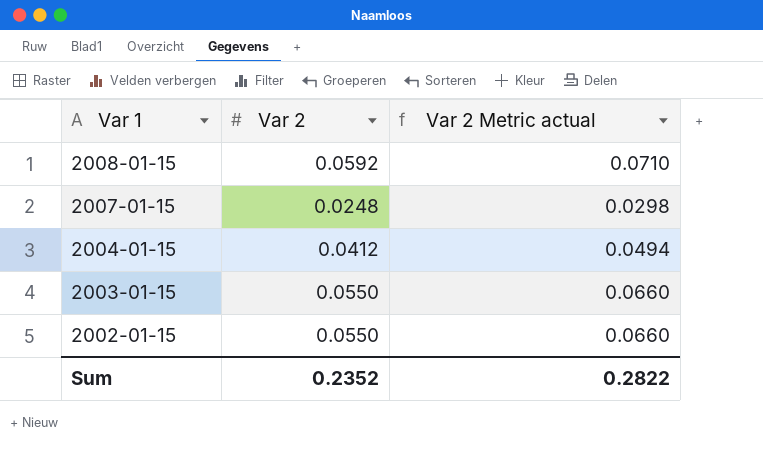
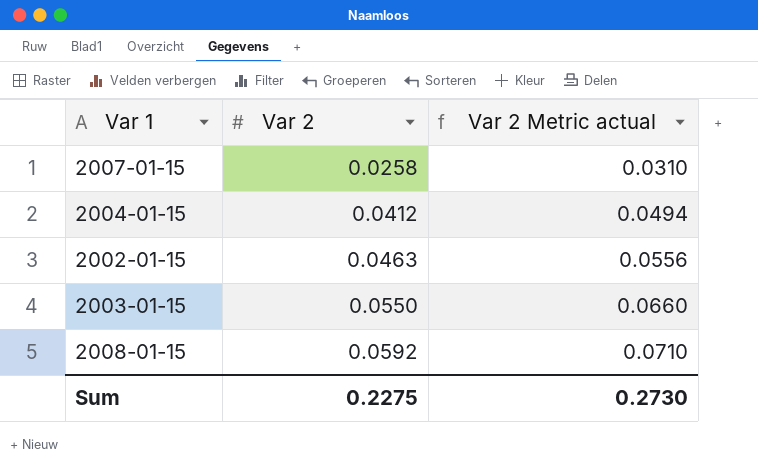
row order: Var 1 descending -> Var 2 ascending
2007-01-15 | Var 2: 0.0248 -> 0.0258
2007-01-15 | Var 2 Metric actual: 0.0298 -> 0.0310
2002-01-15 | Var 2: 0.0550 -> 0.0463
2002-01-15 | Var 2 Metric actual: 0.0660 -> 0.0556
Sum | Var 2: 0.2352 -> 0.2275
Sum | Var 2 Metric actual: 0.2822 -> 0.2730

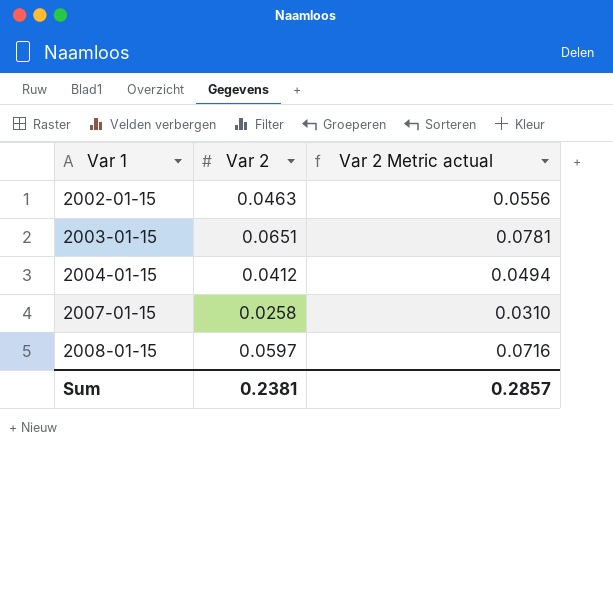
row order: Var 2 ascending -> Var 1 ascending
2003-01-15 | Var 2: 0.0550 -> 0.0651
2003-01-15 | Var 2 Metric actual: 0.0660 -> 0.0781
2008-01-15 | Var 2: 0.0592 -> 0.0597
2008-01-15 | Var 2 Metric actual: 0.0710 -> 0.0716
Sum | Var 2: 0.2275 -> 0.2381
Sum | Var 2 Metric actual: 0.2730 -> 0.2857

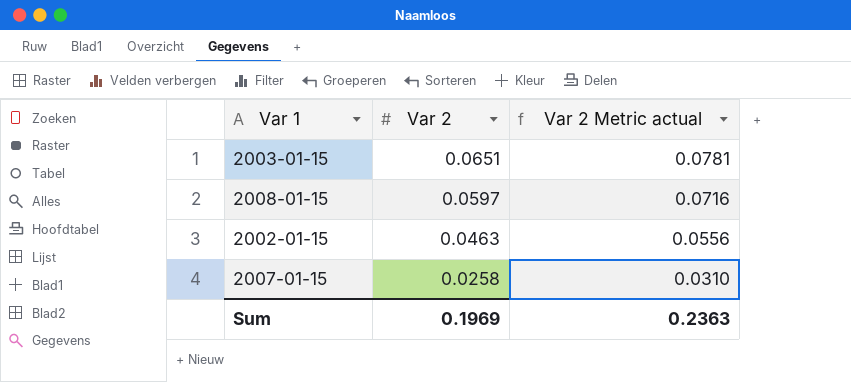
row order: Var 1 ascending -> Var 2 descending
row 2004-01-15: 0.0412 | 0.0494 -> none
Sum | Var 2: 0.2381 -> 0.1969
Sum | Var 2 Metric actual: 0.2857 -> 0.2363

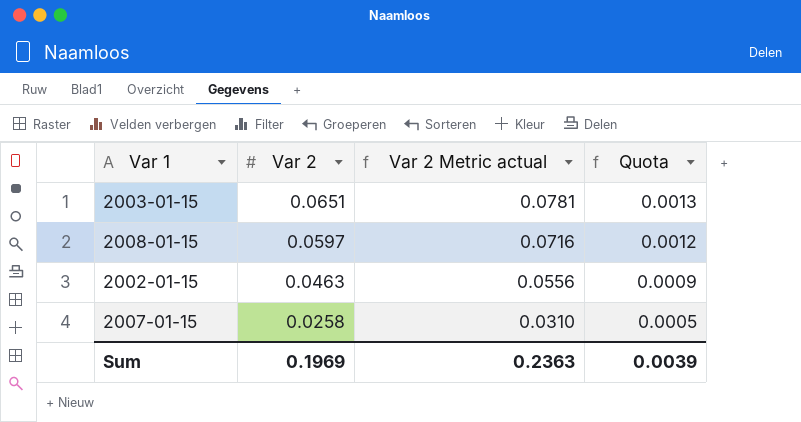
column Quota | formula: none -> [Var 2] * 0.02

